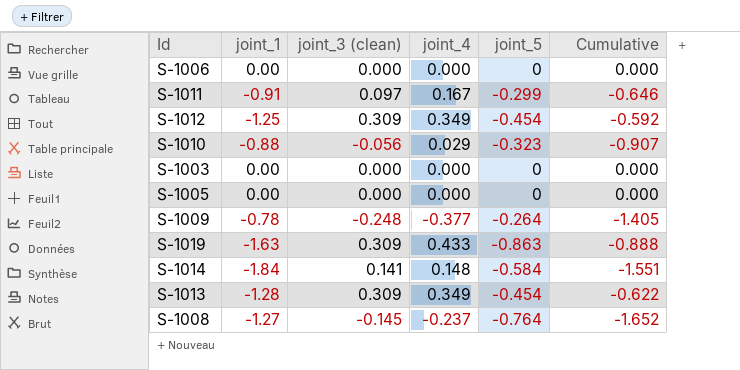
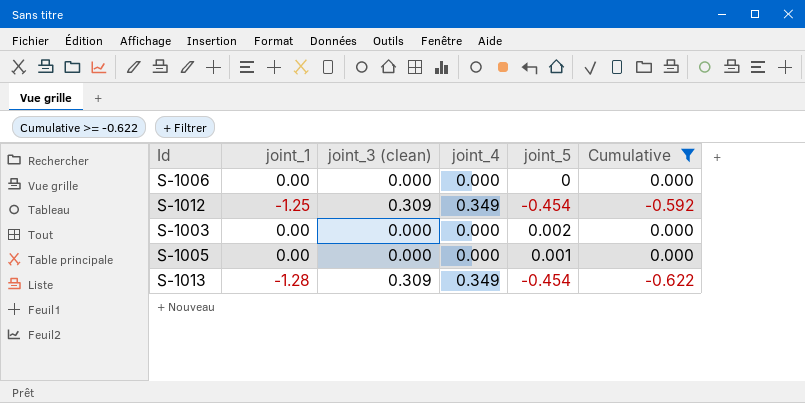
filter: none -> Cumulative >= -0.622
S-1003 | joint_5: 0 -> 0.002
S-1005 | joint_5: 0 -> 0.001

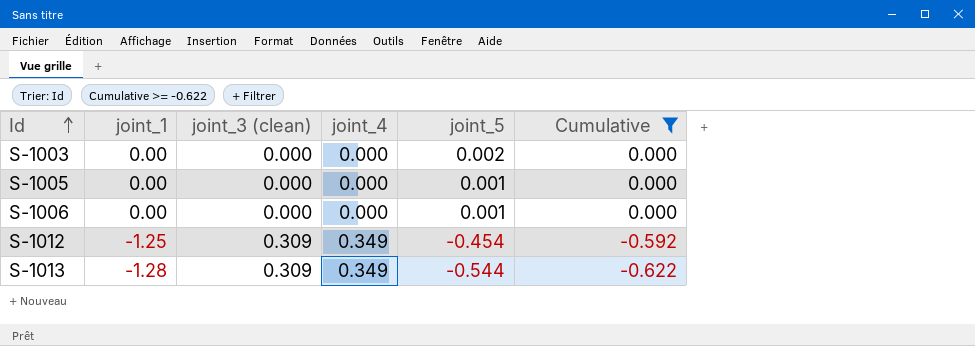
row order: none -> Id ascending
S-1006 | joint_5: 0 -> 0.001
S-1013 | joint_5: -0.454 -> -0.544

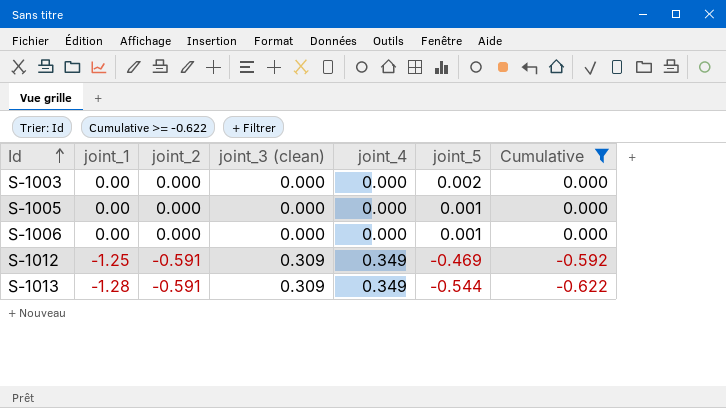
column joint_2 | position: none -> 3
S-1012 | joint_5: -0.454 -> -0.469

